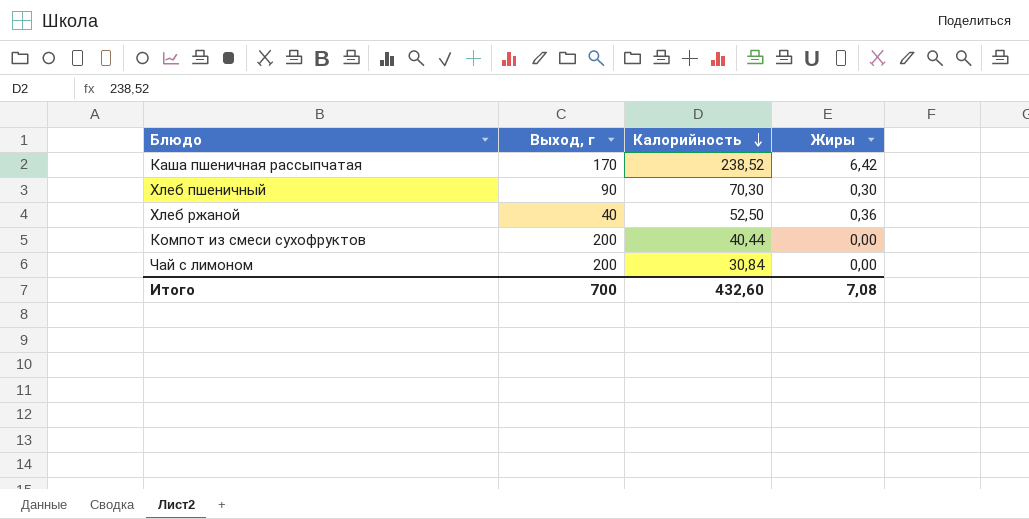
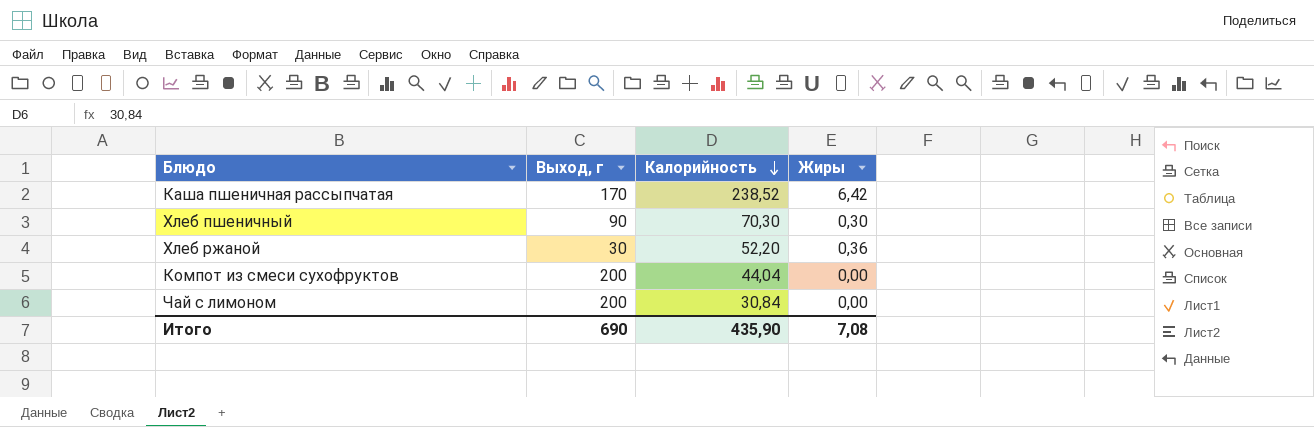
Хлеб ржаной | Выход, г: 40 -> 30
Хлеб ржаной | Калорийность: 52,50 -> 52,20
Компот из смеси сухофруктов | Калорийность: 40,44 -> 44,04
Итого | Выход, г: 700 -> 690
Итого | Калорийность: 432,60 -> 435,90

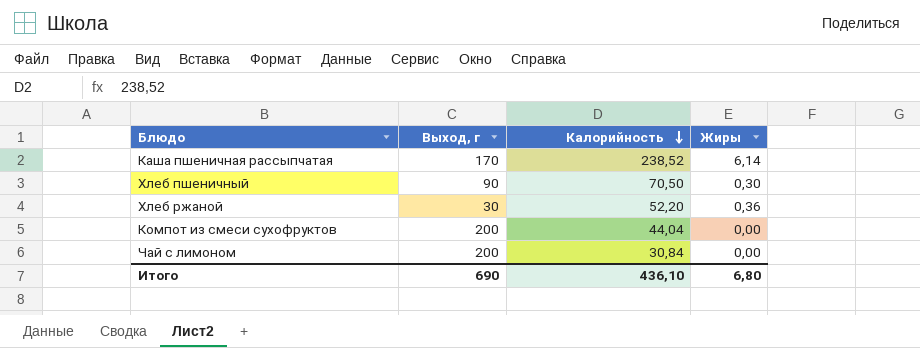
Каша пшеничная рассыпчатая | Жиры: 6,42 -> 6,14
Хлеб пшеничный | Калорийность: 70,30 -> 70,50
Итого | Калорийность: 435,90 -> 436,10
Итого | Жиры: 7,08 -> 6,80

